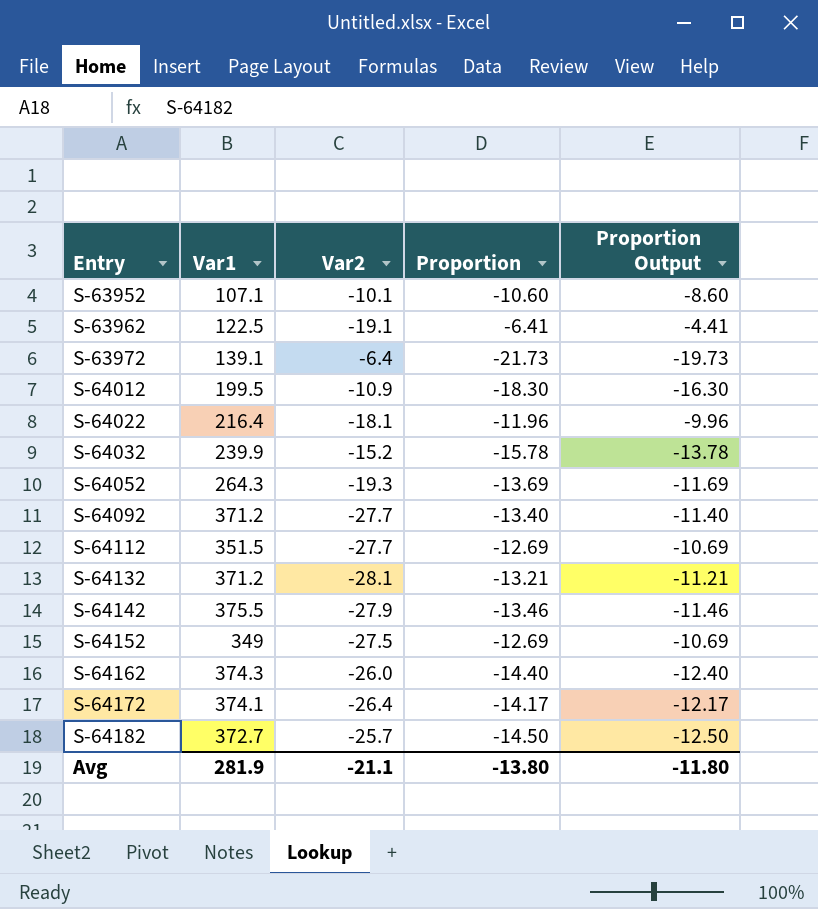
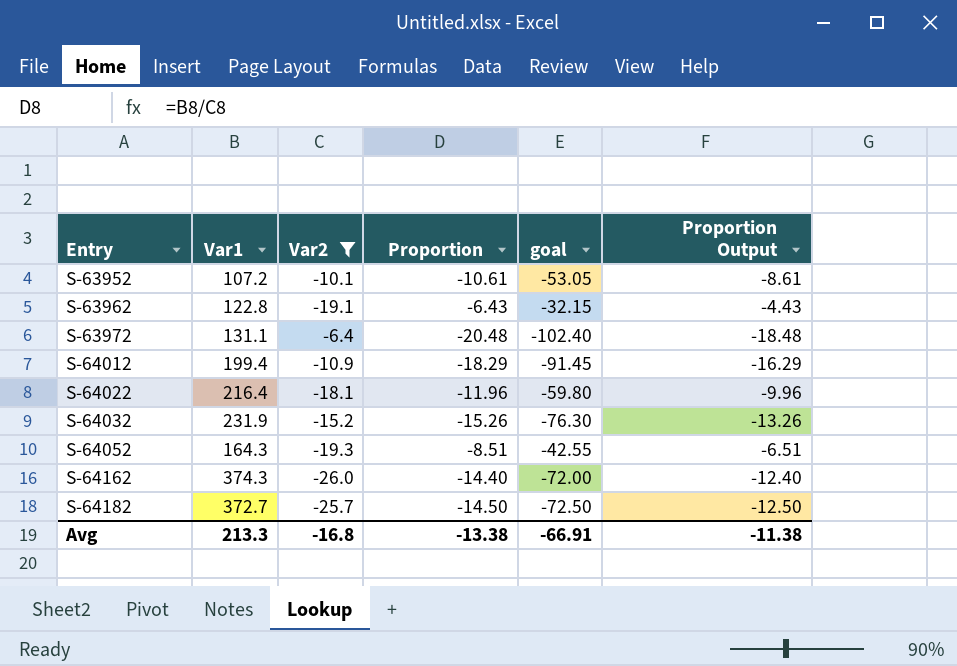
filter: none -> Var2 >= -26.0
column goal | formula: none -> [Proportion] * 5
S-63952 | Var1: 107.1 -> 107.2
S-63952 | Proportion: -10.60 -> -10.61
S-63952 | Proportion Output: -8.60 -> -8.61
S-63962 | Var1: 122.5 -> 122.8
S-63962 | Proportion: -6.41 -> -6.43
S-63962 | Proportion Output: -4.41 -> -4.43
S-63972 | Var1: 139.1 -> 131.1
S-63972 | Proportion: -21.73 -> -20.48
S-63972 | Proportion Output: -19.73 -> -18.48
S-64012 | Var1: 199.5 -> 199.4
S-64012 | Proportion: -18.30 -> -18.29
S-64012 | Proportion Output: -16.30 -> -16.29
S-64032 | Var1: 239.9 -> 231.9
S-64032 | Proportion: -15.78 -> -15.26
S-64032 | Proportion Output: -13.78 -> -13.26
S-64052 | Var1: 264.3 -> 164.3
S-64052 | Proportion: -13.69 -> -8.51
S-64052 | Proportion Output: -11.69 -> -6.51
Avg | Var1: 281.9 -> 213.3
Avg | Var2: -21.1 -> -16.8
Avg | Proportion: -13.80 -> -13.38
Avg | Proportion Output: -11.80 -> -11.38

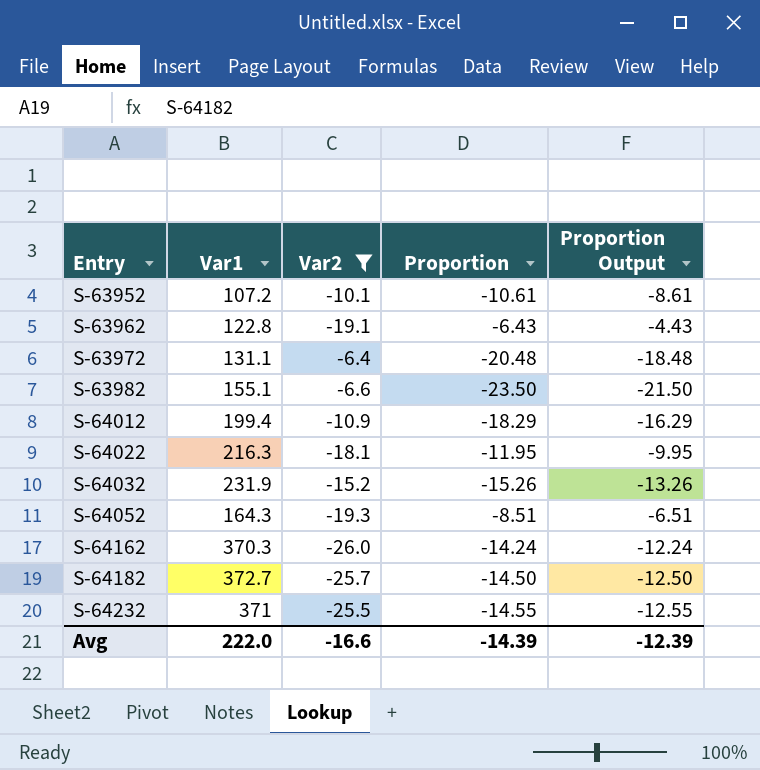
column goal | formula: [Proportion] * 5 -> none
row S-63982: none -> 155.1 | -6.6 | -23.50 | -21.50
S-64022 | Var1: 216.4 -> 216.3
S-64022 | Proportion: -11.96 -> -11.95
S-64022 | Proportion Output: -9.96 -> -9.95
S-64162 | Var1: 374.3 -> 370.3
S-64162 | Proportion: -14.40 -> -14.24
S-64162 | Proportion Output: -12.40 -> -12.24
row S-64232: none -> 371 | -25.5 | -14.55 | -12.55
Avg | Var1: 213.3 -> 222.0
Avg | Var2: -16.8 -> -16.6
Avg | Proportion: -13.38 -> -14.39
Avg | Proportion Output: -11.38 -> -12.39

